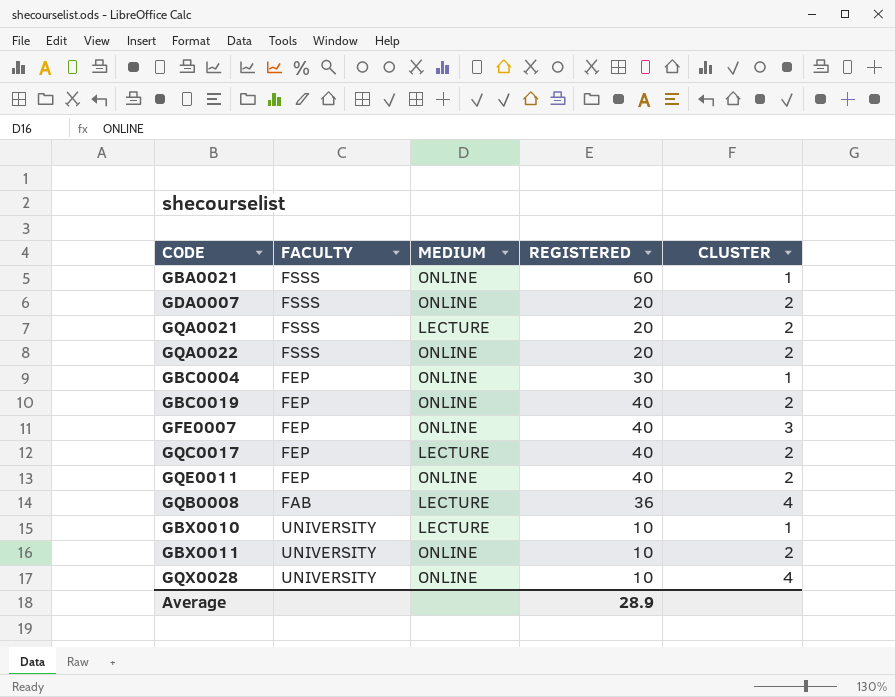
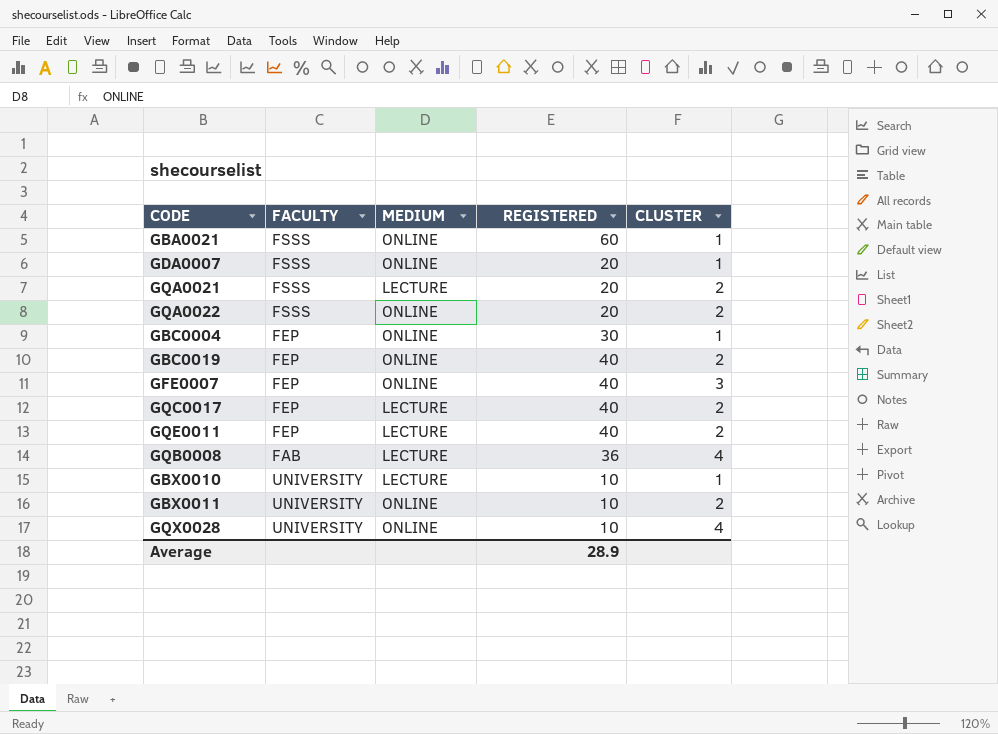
GDA0007 | CLUSTER: 2 -> 1
GQE0011 | MEDIUM: ONLINE -> LECTURE

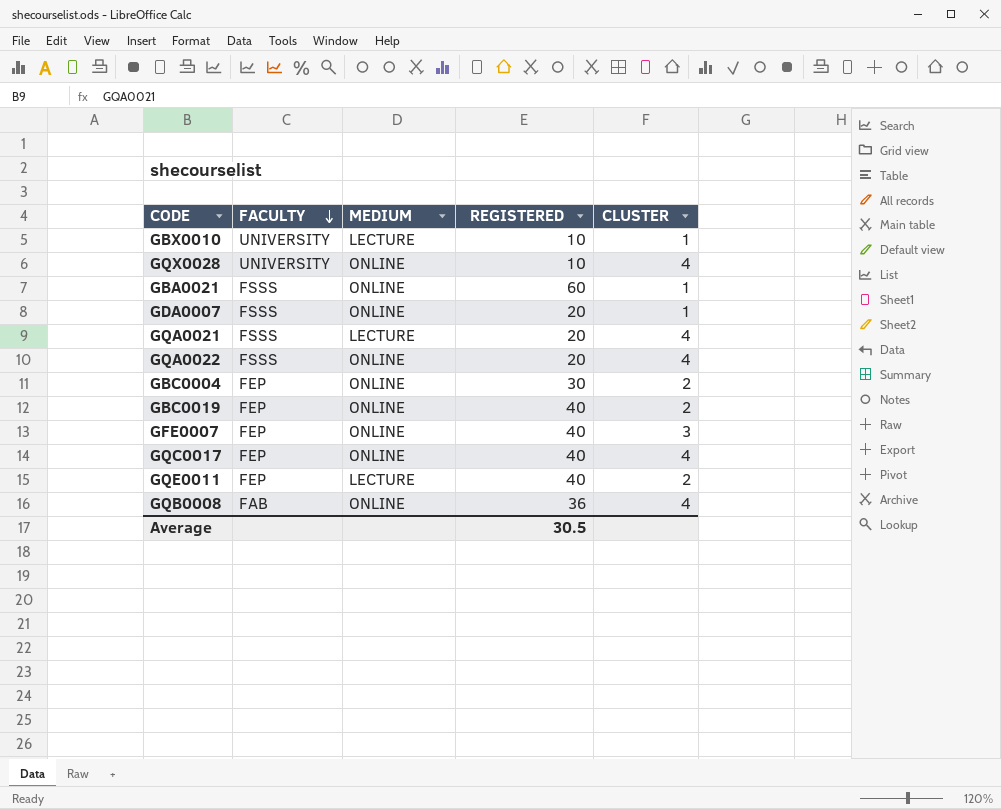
row order: none -> FACULTY descending
row GBX0011: UNIVERSITY | ONLINE | 10 | 2 -> none
GQA0021 | CLUSTER: 2 -> 4
GQA0022 | CLUSTER: 2 -> 4
GBC0004 | CLUSTER: 1 -> 2
GQC0017 | MEDIUM: LECTURE -> ONLINE
GQC0017 | CLUSTER: 2 -> 4
GQB0008 | MEDIUM: LECTURE -> ONLINE
Average | REGISTERED: 28.9 -> 30.5

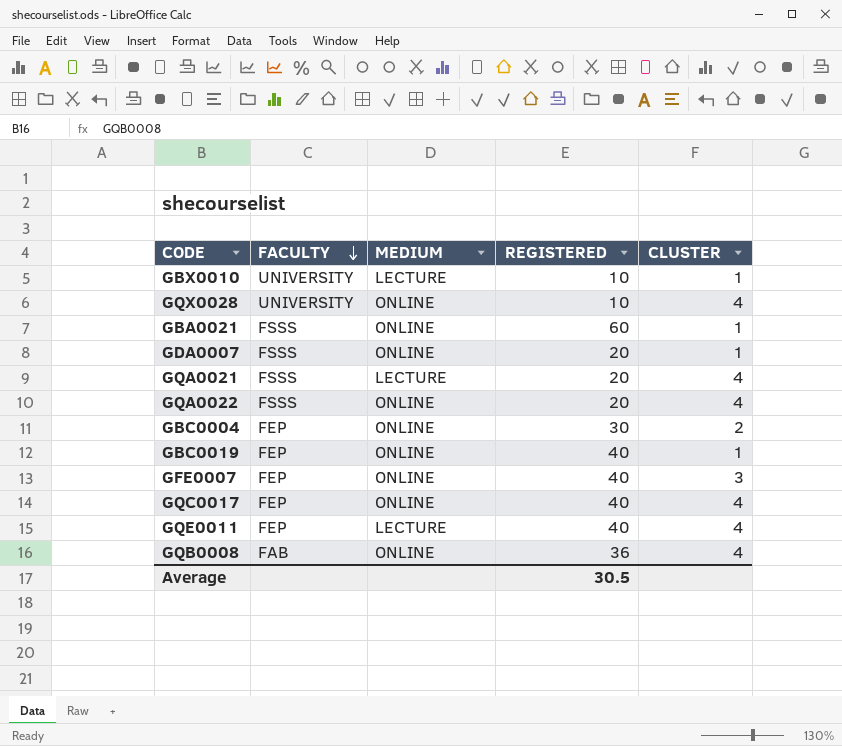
GBC0019 | CLUSTER: 2 -> 1
GQE0011 | CLUSTER: 2 -> 4

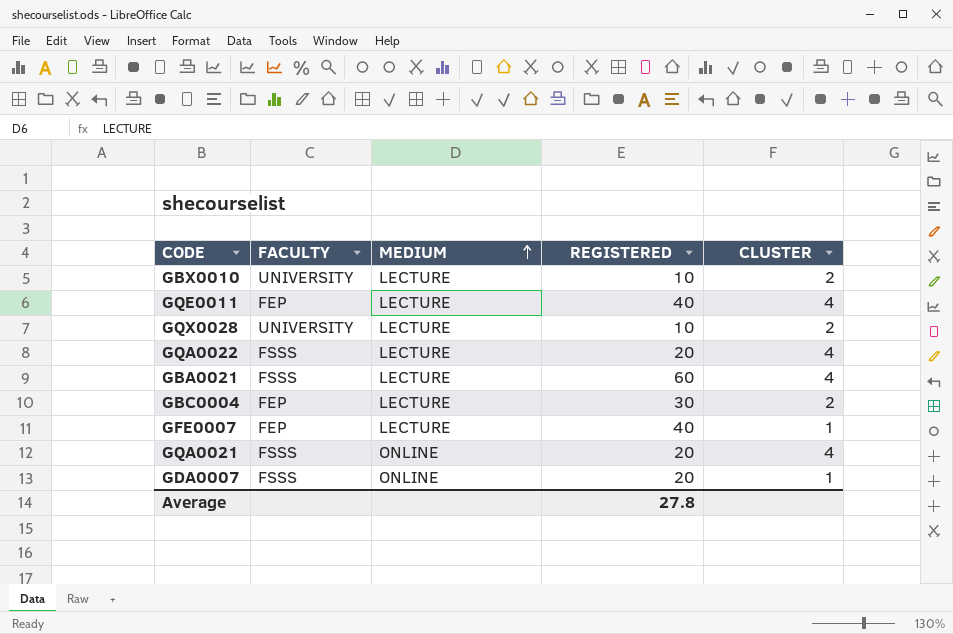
row order: FACULTY descending -> MEDIUM ascending
row GBC0019: FEP | ONLINE | 40 | 1 -> none
row GQC0017: FEP | ONLINE | 40 | 4 -> none
row GQB0008: FAB | ONLINE | 36 | 4 -> none
GBX0010 | CLUSTER: 1 -> 2
GQX0028 | MEDIUM: ONLINE -> LECTURE
GQX0028 | CLUSTER: 4 -> 2
GQA0022 | MEDIUM: ONLINE -> LECTURE
GBA0021 | MEDIUM: ONLINE -> LECTURE
GBA0021 | CLUSTER: 1 -> 4
GBC0004 | MEDIUM: ONLINE -> LECTURE
GFE0007 | MEDIUM: ONLINE -> LECTURE
GFE0007 | CLUSTER: 3 -> 1
GQA0021 | MEDIUM: LECTURE -> ONLINE
Average | REGISTERED: 30.5 -> 27.8

